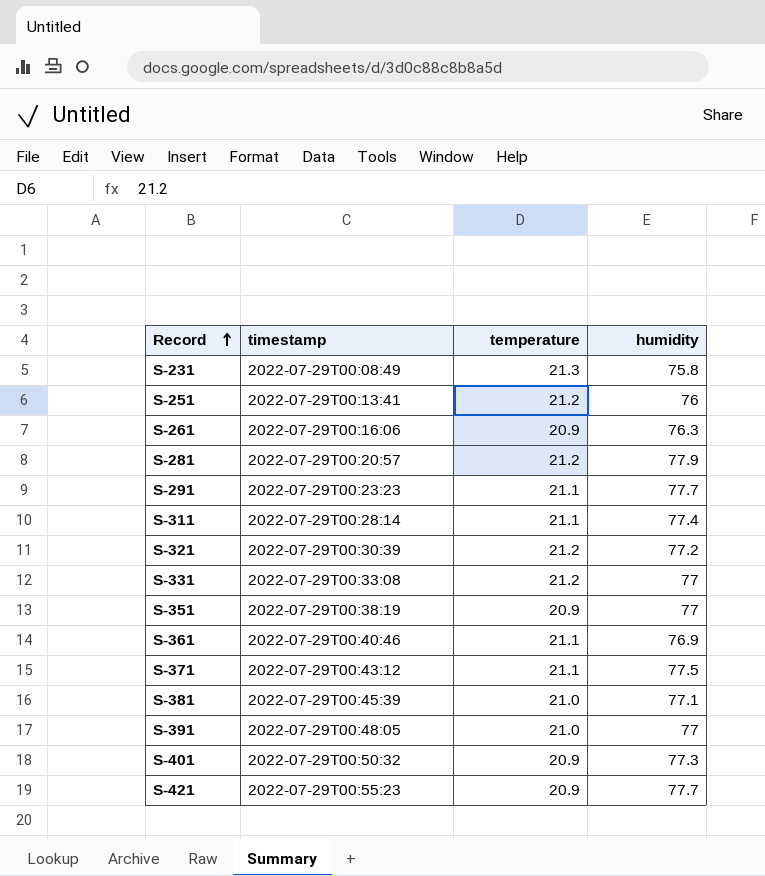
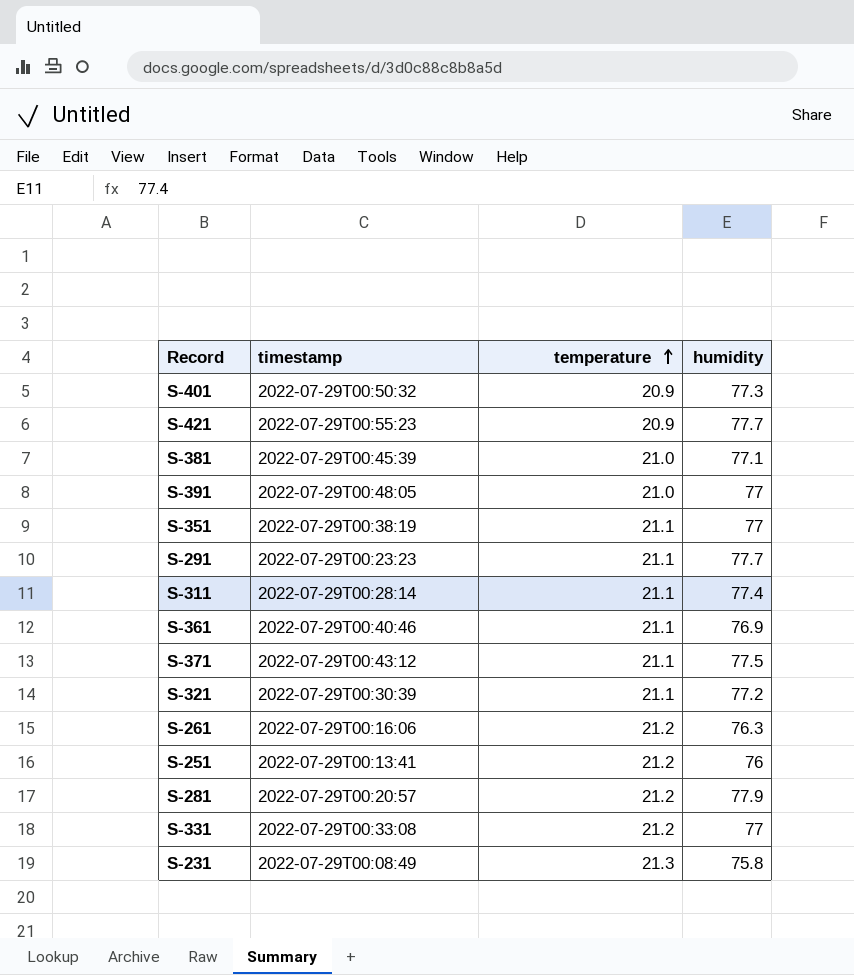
row order: Record ascending -> temperature ascending
S-351 | temperature: 20.9 -> 21.1
S-321 | temperature: 21.2 -> 21.1
S-261 | temperature: 20.9 -> 21.2

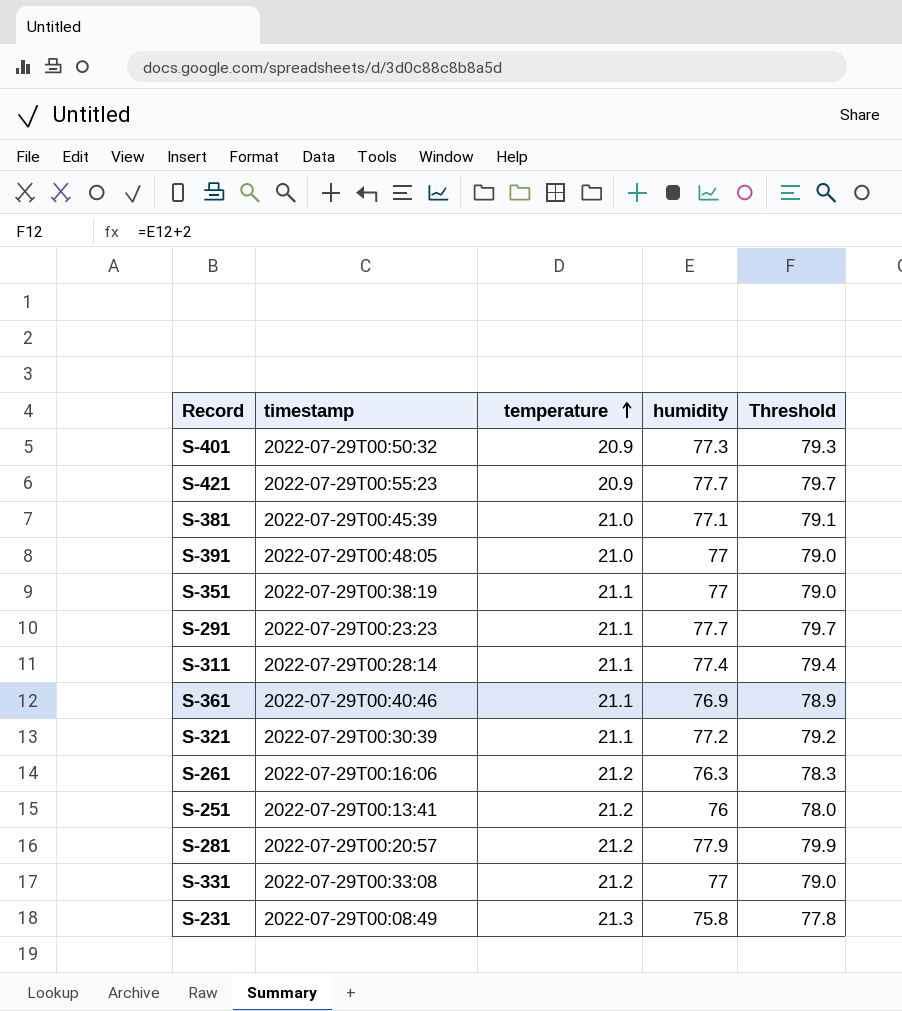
column Threshold | formula: none -> [humidity] + 2
row S-371: 2022-07-29T00:43:12 | 21.1 | 77.5 -> none

